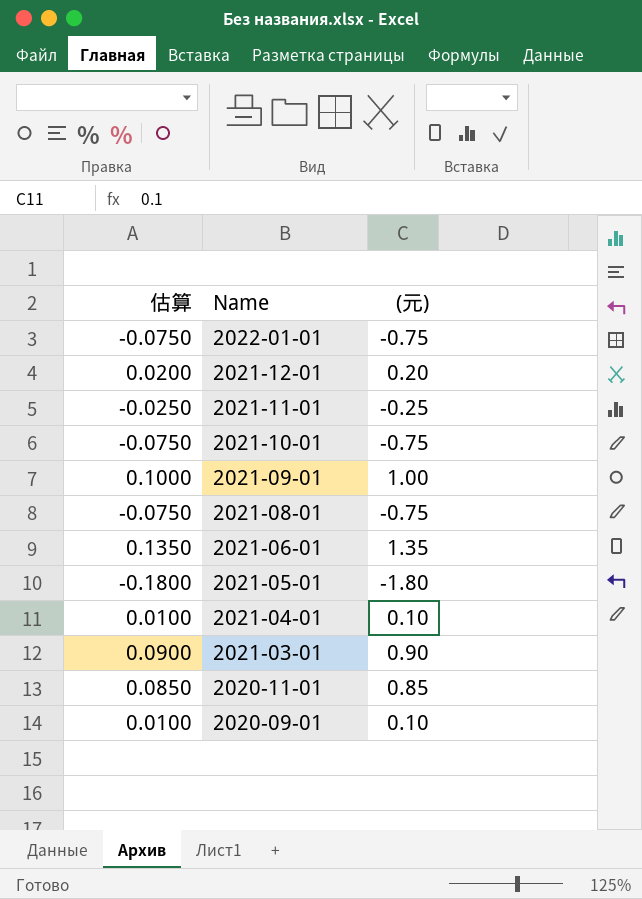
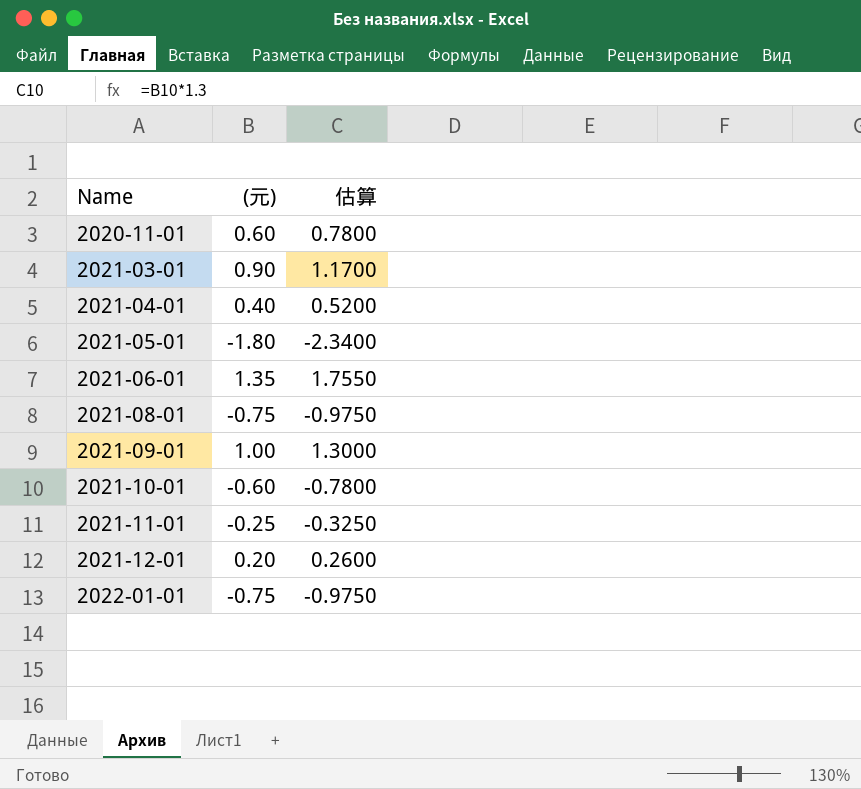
row order: Name descending -> Name ascending
column 估算 | formula: [(元)] * 0.1 -> [(元)] * 1.3
column 估算 | position: 1 -> 3
row 2020-09-01: 0.0100 | 0.10 -> none
2020-11-01 | (元): 0.85 -> 0.60
2021-04-01 | (元): 0.10 -> 0.40
2021-10-01 | (元): -0.75 -> -0.60

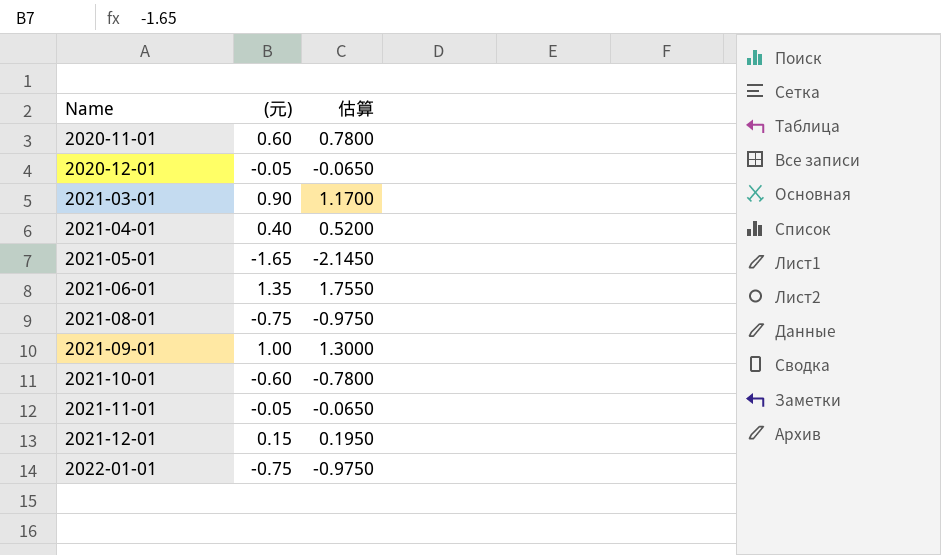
row 2020-12-01: none -> -0.05 | -0.0650
2021-05-01 | (元): -1.80 -> -1.65
2021-05-01 | 估算: -2.3400 -> -2.1450
2021-11-01 | (元): -0.25 -> -0.05
2021-11-01 | 估算: -0.3250 -> -0.0650
2021-12-01 | (元): 0.20 -> 0.15
2021-12-01 | 估算: 0.2600 -> 0.1950

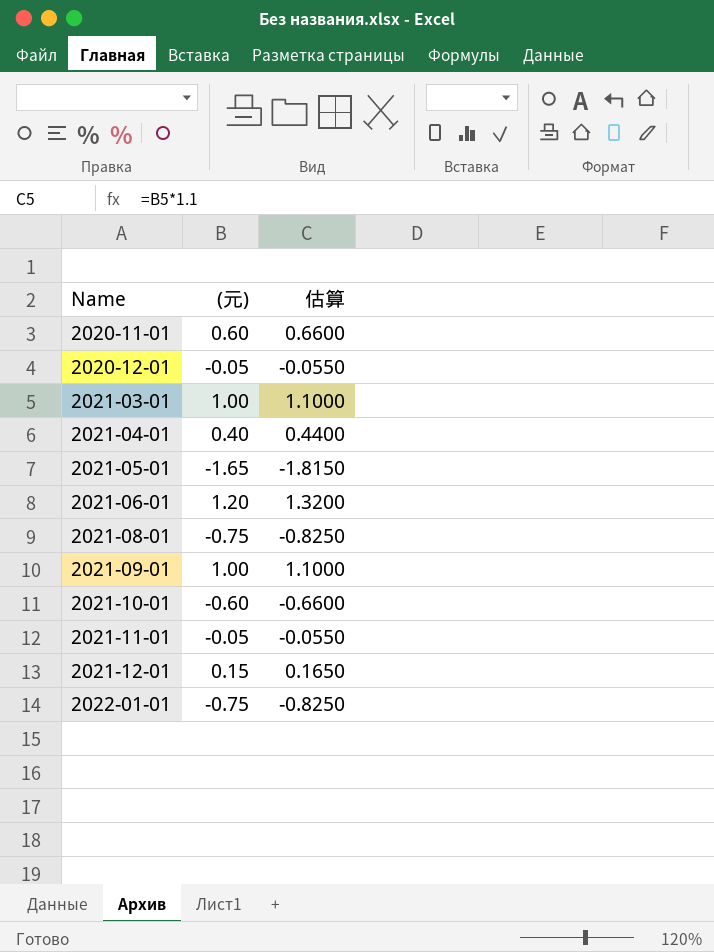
column 估算 | formula: [(元)] * 1.3 -> [(元)] * 1.1
2021-03-01 | (元): 0.90 -> 1.00
2021-06-01 | (元): 1.35 -> 1.20

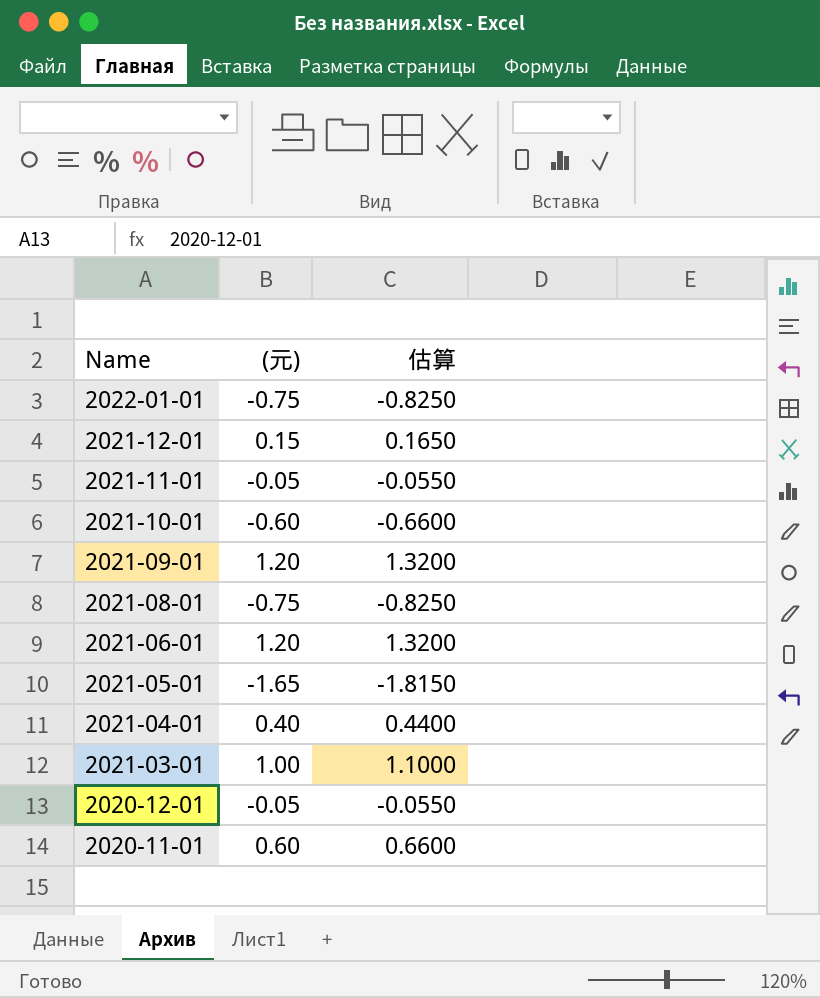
row order: Name ascending -> Name descending
2021-09-01 | (元): 1.00 -> 1.20
2021-09-01 | 估算: 1.1000 -> 1.3200

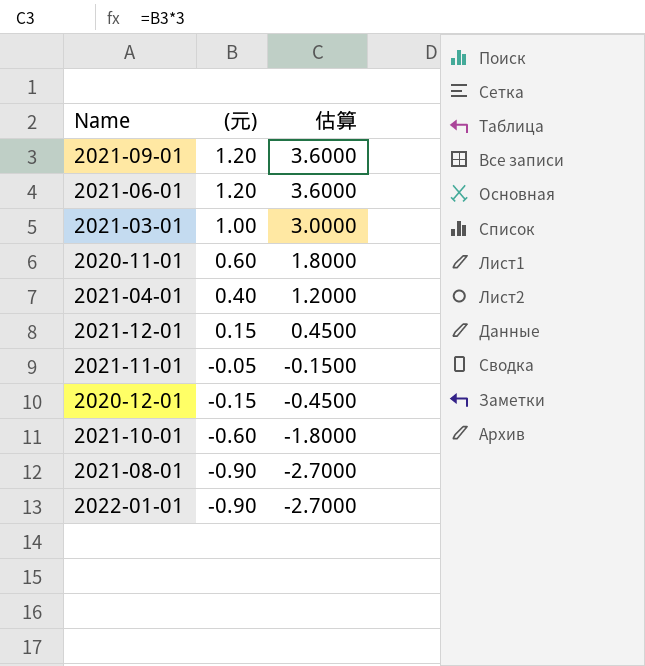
row order: Name descending -> (元) descending
column 估算 | formula: [(元)] * 1.1 -> [(元)] * 3
row 2021-05-01: -1.65 | -1.8150 -> none
2020-12-01 | (元): -0.05 -> -0.15
2021-08-01 | (元): -0.75 -> -0.90
2022-01-01 | (元): -0.75 -> -0.90

